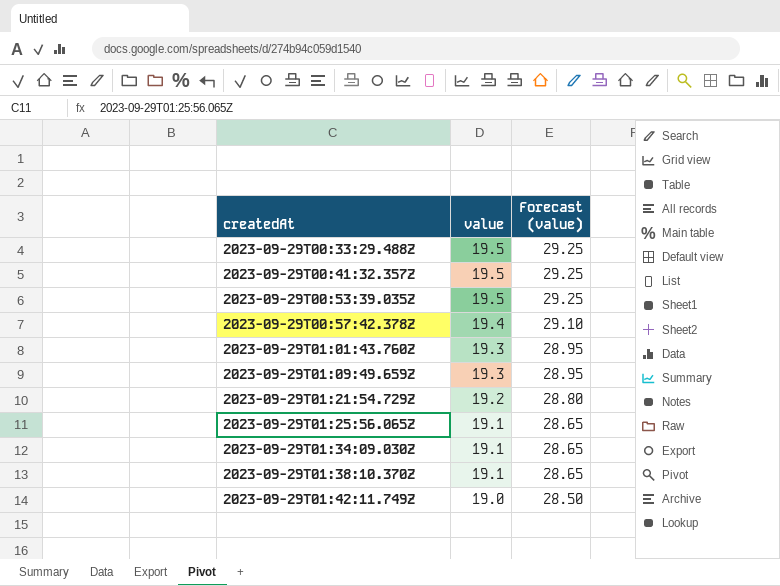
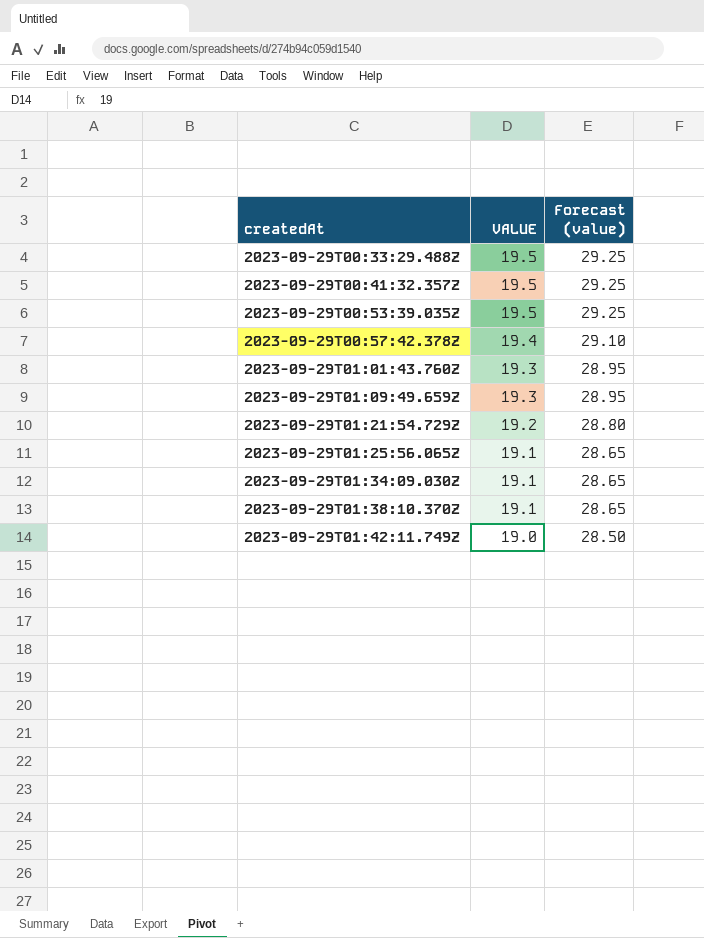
column name: value -> VALUE

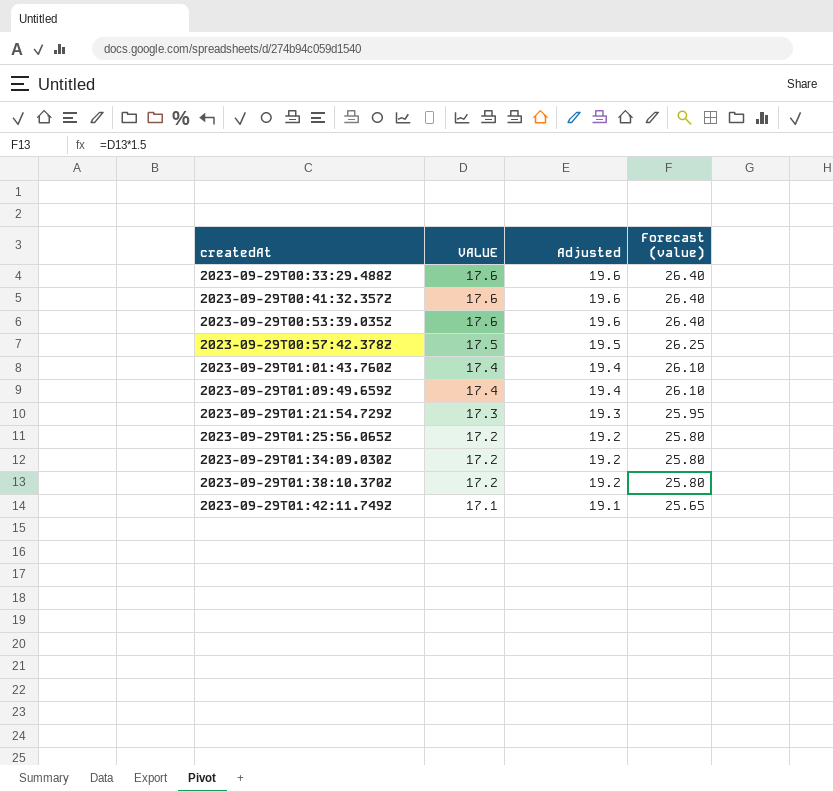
column Adjusted | formula: none -> [VALUE] + 2
2023-09-29T00:33:29.488Z | VALUE: 19.5 -> 17.6
2023-09-29T00:33:29.488Z | Forecast (value): 29.25 -> 26.40
2023-09-29T00:41:32.357Z | VALUE: 19.5 -> 17.6
2023-09-29T00:41:32.357Z | Forecast (value): 29.25 -> 26.40
2023-09-29T00:53:39.035Z | VALUE: 19.5 -> 17.6
2023-09-29T00:53:39.035Z | Forecast (value): 29.25 -> 26.40
2023-09-29T00:57:42.378Z | VALUE: 19.4 -> 17.5
2023-09-29T00:57:42.378Z | Forecast (value): 29.10 -> 26.25
2023-09-29T01:01:43.760Z | VALUE: 19.3 -> 17.4
2023-09-29T01:01:43.760Z | Forecast (value): 28.95 -> 26.10
2023-09-29T01:09:49.659Z | VALUE: 19.3 -> 17.4
2023-09-29T01:09:49.659Z | Forecast (value): 28.95 -> 26.10
2023-09-29T01:21:54.729Z | VALUE: 19.2 -> 17.3
2023-09-29T01:21:54.729Z | Forecast (value): 28.80 -> 25.95
2023-09-29T01:25:56.065Z | VALUE: 19.1 -> 17.2
2023-09-29T01:25:56.065Z | Forecast (value): 28.65 -> 25.80
2023-09-29T01:34:09.030Z | VALUE: 19.1 -> 17.2
2023-09-29T01:34:09.030Z | Forecast (value): 28.65 -> 25.80
2023-09-29T01:38:10.370Z | VALUE: 19.1 -> 17.2
2023-09-29T01:38:10.370Z | Forecast (value): 28.65 -> 25.80
2023-09-29T01:42:11.749Z | VALUE: 19.0 -> 17.1
2023-09-29T01:42:11.749Z | Forecast (value): 28.50 -> 25.65

